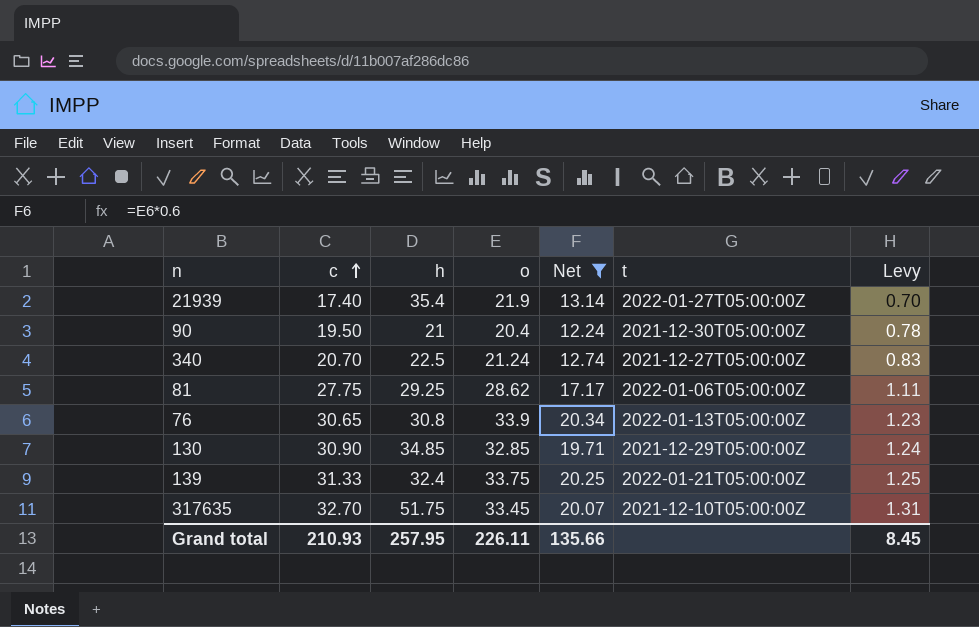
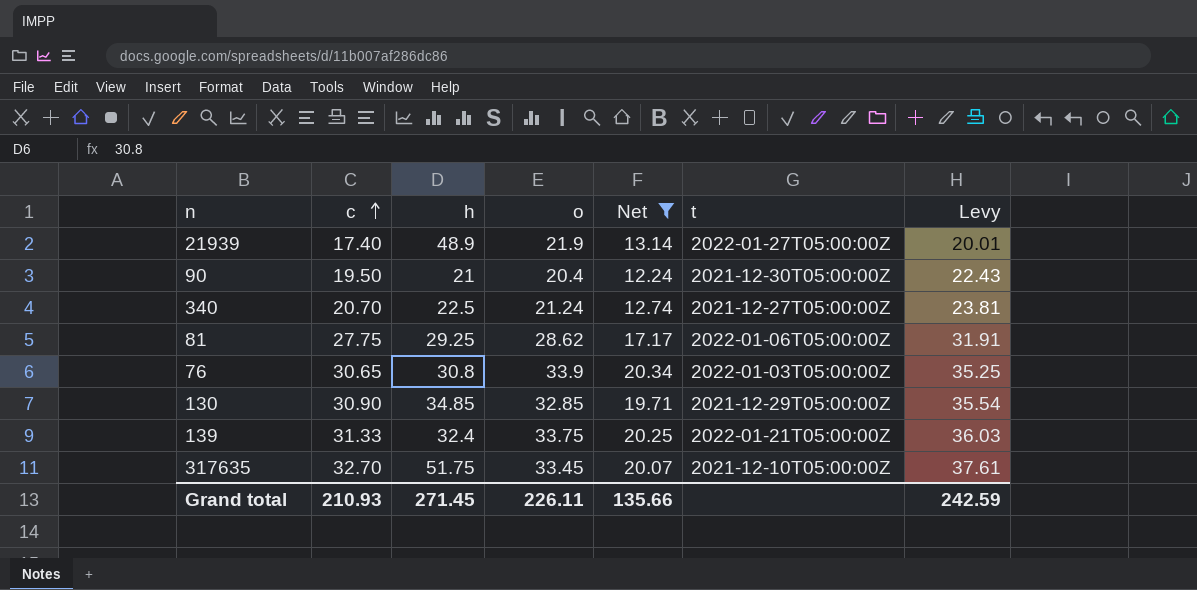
column Levy | formula: [c] * 0.04 -> [c] * 1.15
21939 | h: 35.4 -> 48.9
76 | t: 2022-01-13T05:00:00Z -> 2022-01-03T05:00:00Z
Grand total | h: 257.95 -> 271.45
Grand total | Levy: 8.45 -> 242.59

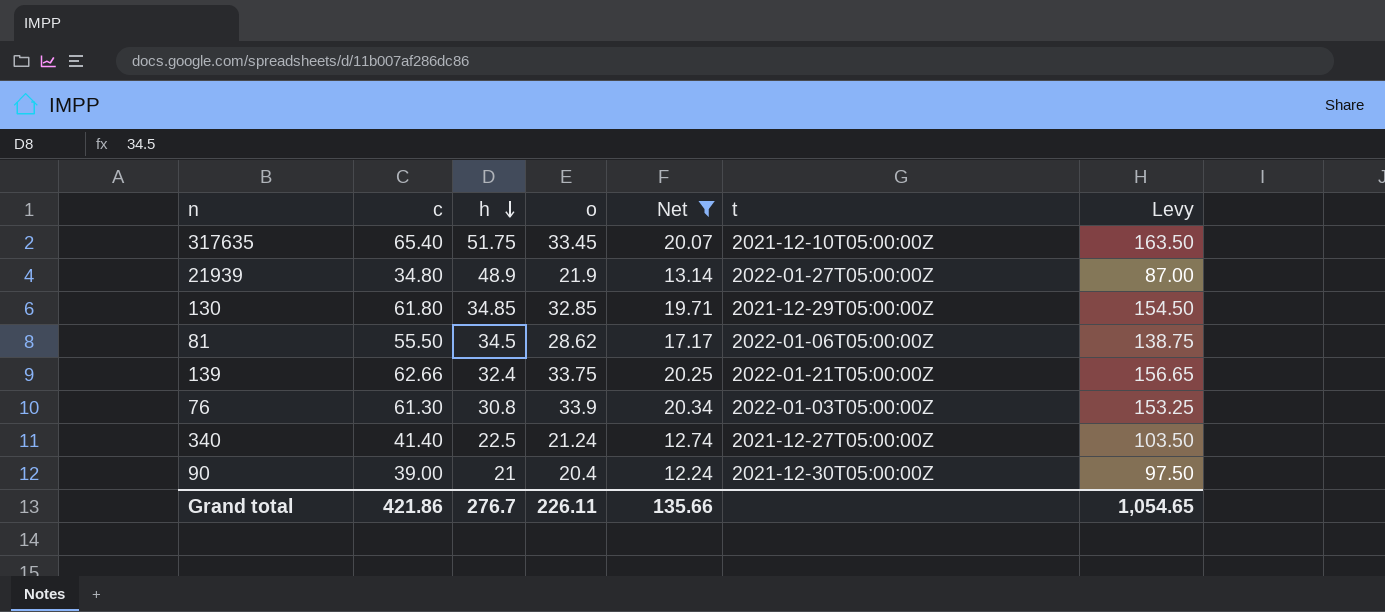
row order: c ascending -> h descending
column Levy | formula: [c] * 1.15 -> [c] * 2.5
317635 | c: 32.70 -> 65.40
21939 | c: 17.40 -> 34.80
130 | c: 30.90 -> 61.80
81 | c: 27.75 -> 55.50
81 | h: 29.25 -> 34.5
139 | c: 31.33 -> 62.66
76 | c: 30.65 -> 61.30
340 | c: 20.70 -> 41.40
90 | c: 19.50 -> 39.00
Grand total | c: 210.93 -> 421.86
Grand total | h: 271.45 -> 276.7
Grand total | Levy: 242.59 -> 1,054.65

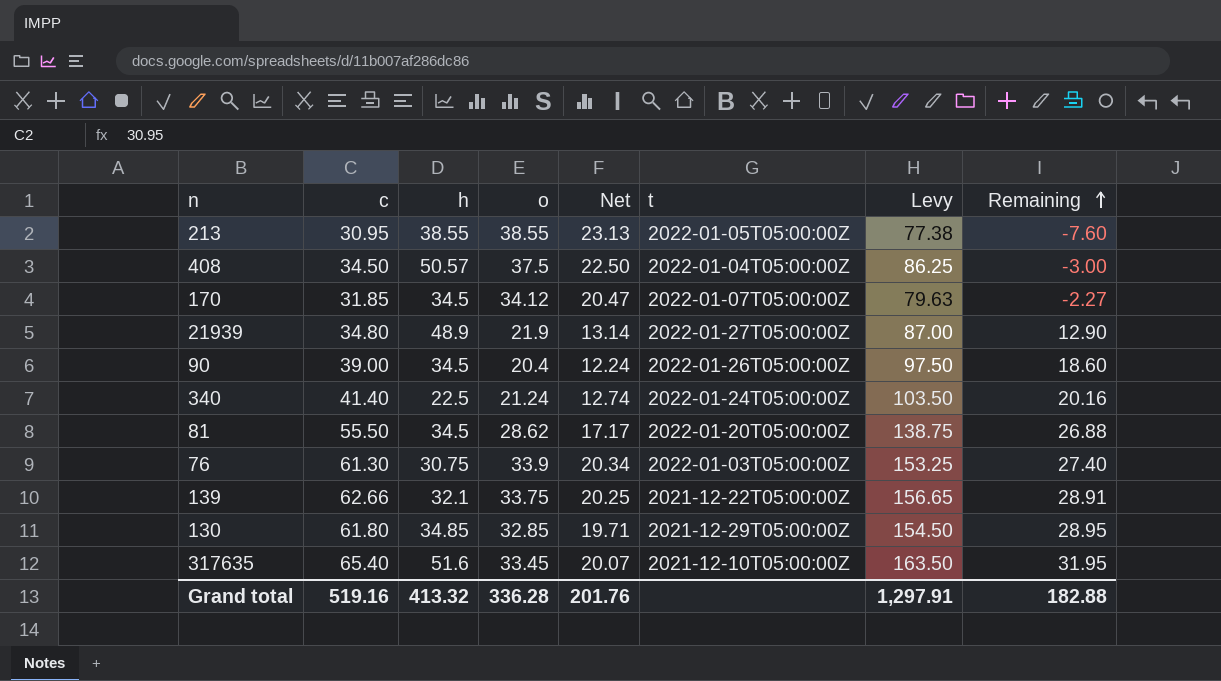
filter: Net <= 20.34 -> none
row order: h descending -> Remaining ascending
column Remaining | formula: none -> [c] - [o]
90 | h: 21 -> 34.5
90 | t: 2021-12-30T05:00:00Z -> 2022-01-26T05:00:00Z
340 | t: 2021-12-27T05:00:00Z -> 2022-01-24T05:00:00Z
81 | t: 2022-01-06T05:00:00Z -> 2022-01-20T05:00:00Z
76 | h: 30.8 -> 30.75
139 | h: 32.4 -> 32.1
139 | t: 2022-01-21T05:00:00Z -> 2021-12-22T05:00:00Z
317635 | h: 51.75 -> 51.6
Grand total | c: 421.86 -> 519.16
Grand total | h: 276.7 -> 413.32
Grand total | o: 226.11 -> 336.28
Grand total | Net: 135.66 -> 201.76
Grand total | Levy: 1,054.65 -> 1,297.91

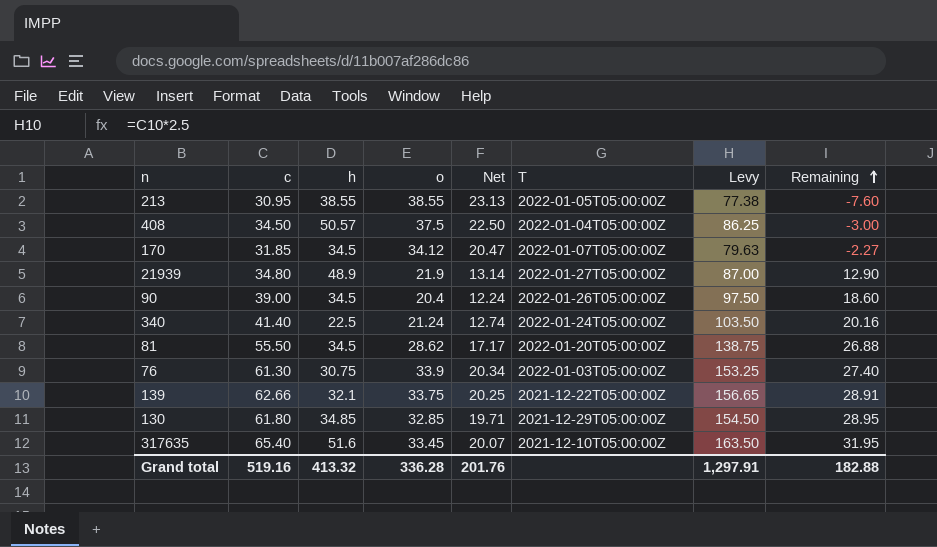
column name: t -> T

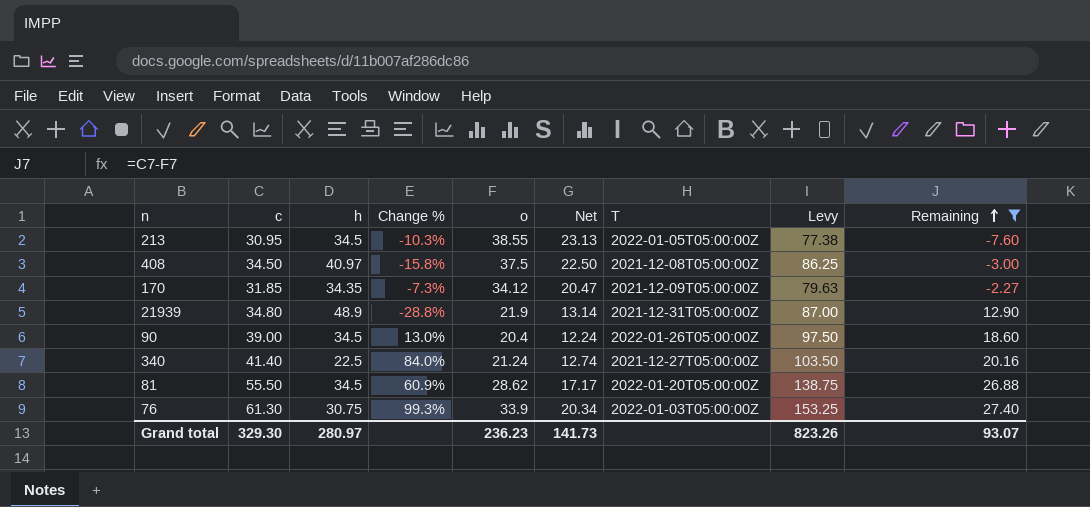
filter: none -> Remaining <= 27.40
column Change % | formula: none -> ([c] - [h]) / [h]
213 | h: 38.55 -> 34.5
408 | h: 50.57 -> 40.97
408 | T: 2022-01-04T05:00:00Z -> 2021-12-08T05:00:00Z
170 | h: 34.5 -> 34.35
170 | T: 2022-01-07T05:00:00Z -> 2021-12-09T05:00:00Z
21939 | T: 2022-01-27T05:00:00Z -> 2021-12-31T05:00:00Z
340 | T: 2022-01-24T05:00:00Z -> 2021-12-27T05:00:00Z
Grand total | c: 519.16 -> 329.30
Grand total | h: 413.32 -> 280.97
Grand total | o: 336.28 -> 236.23
Grand total | Net: 201.76 -> 141.73
Grand total | Levy: 1,297.91 -> 823.26
Grand total | Remaining: 182.88 -> 93.07

